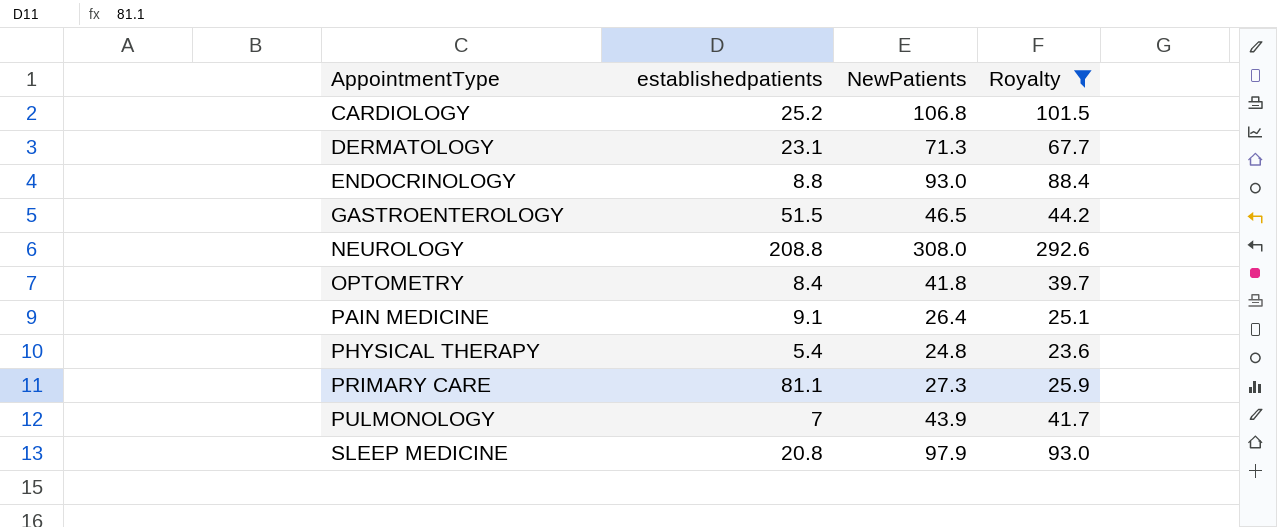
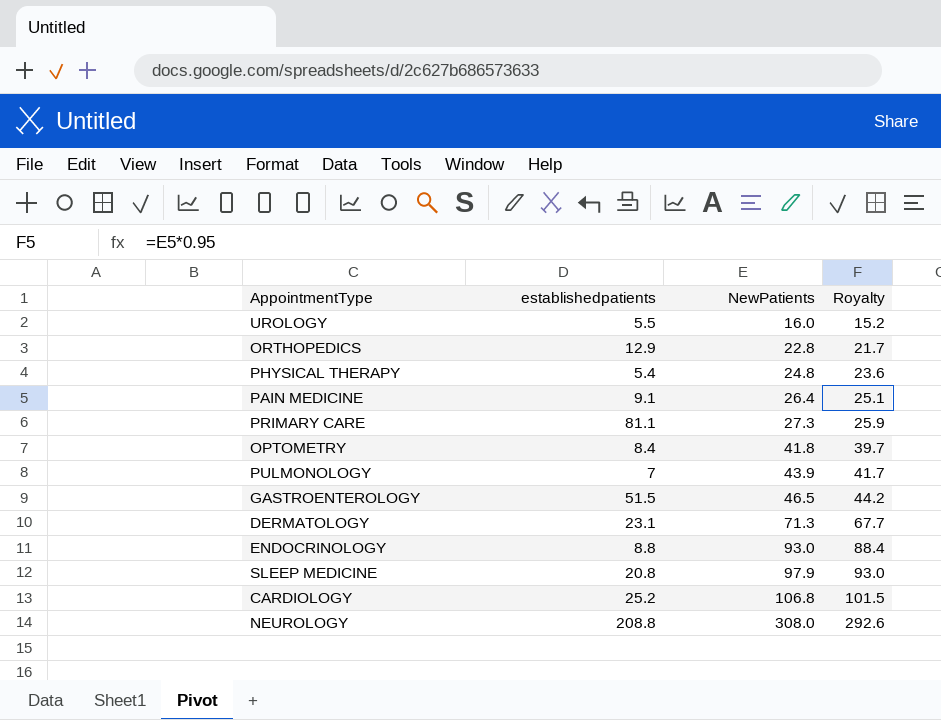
filter: Royalty >= 23.6 -> none
row order: AppointmentType ascending -> NewPatients ascending

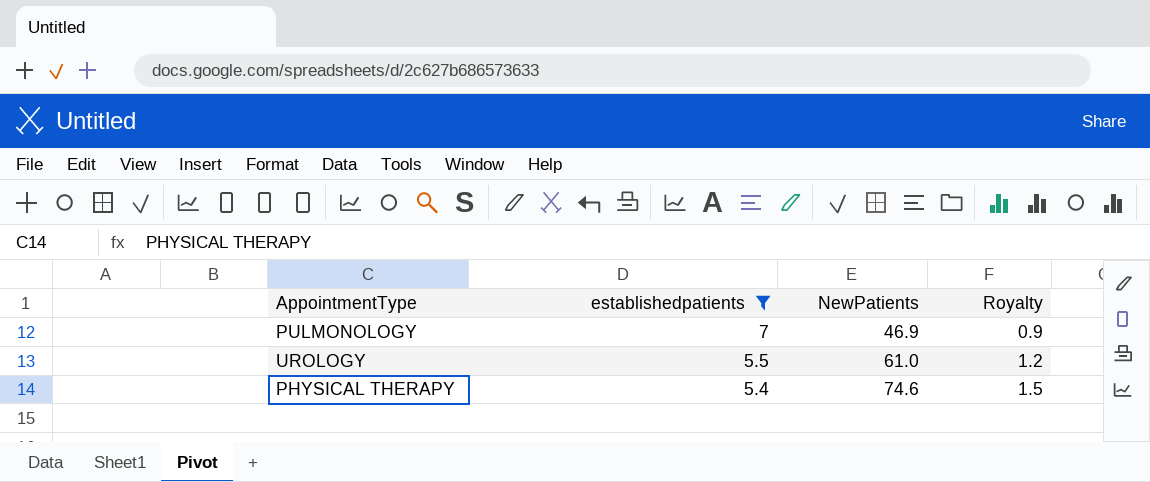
filter: none -> establishedpatients <= 7
row order: NewPatients ascending -> establishedpatients descending
column Royalty | formula: [NewPatients] * 0.95 -> [NewPatients] * 0.02
PULMONOLOGY | NewPatients: 43.9 -> 46.9
UROLOGY | NewPatients: 16.0 -> 61.0
PHYSICAL THERAPY | NewPatients: 24.8 -> 74.6

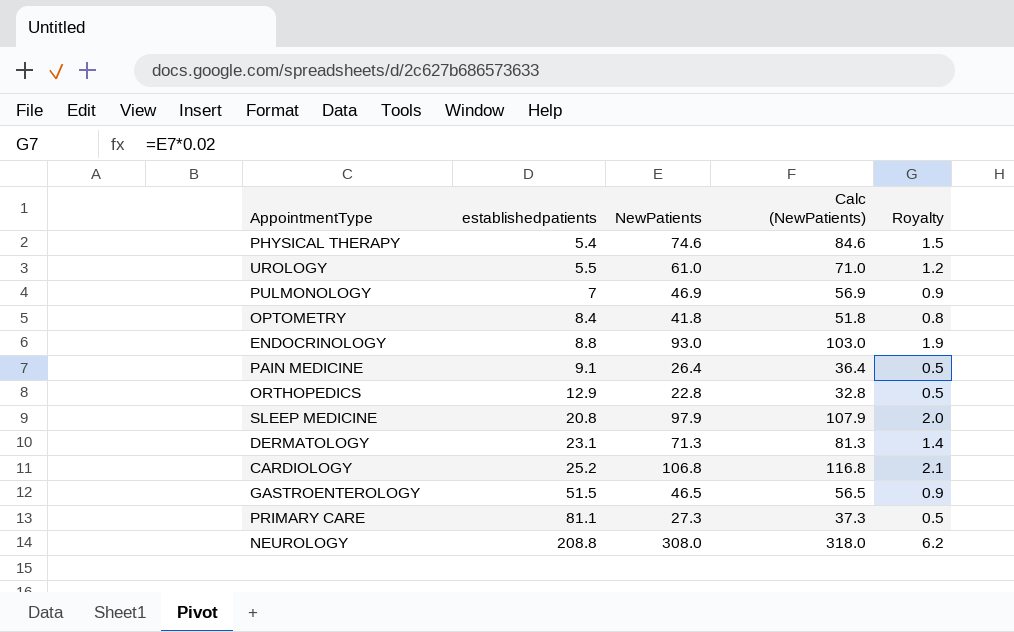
filter: establishedpatients <= 7 -> none
row order: establishedpatients descending -> establishedpatients ascending
column Calc (NewPatients) | formula: none -> [NewPatients] + 10

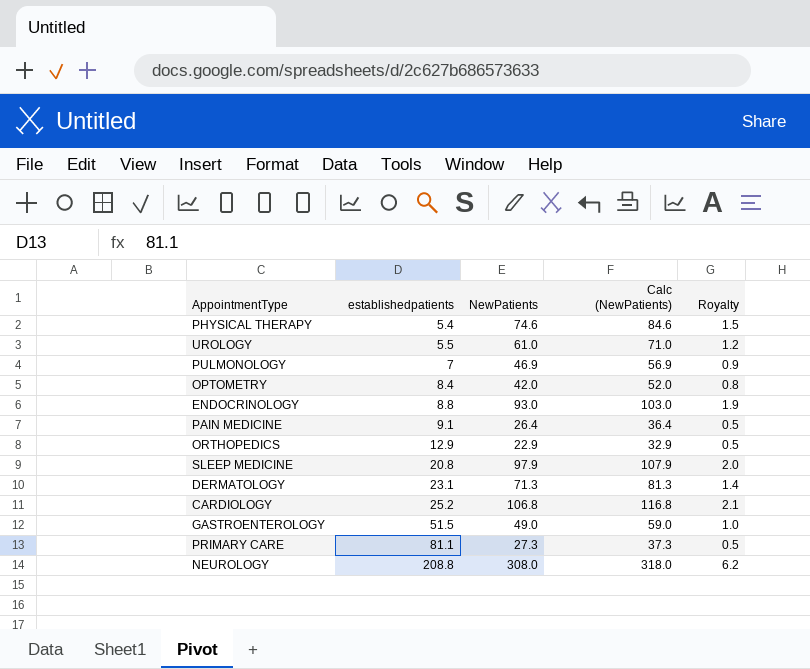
OPTOMETRY | NewPatients: 41.8 -> 42.0
OPTOMETRY | Calc (NewPatients): 51.8 -> 52.0
ORTHOPEDICS | NewPatients: 22.8 -> 22.9
ORTHOPEDICS | Calc (NewPatients): 32.8 -> 32.9
GASTROENTEROLOGY | NewPatients: 46.5 -> 49.0
GASTROENTEROLOGY | Calc (NewPatients): 56.5 -> 59.0
GASTROENTEROLOGY | Royalty: 0.9 -> 1.0

